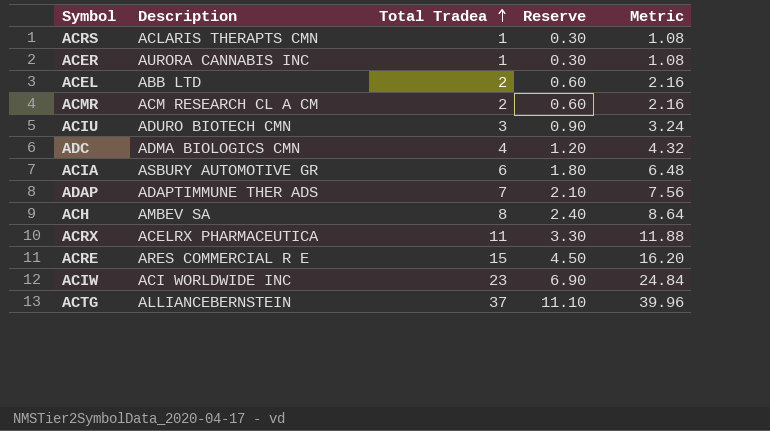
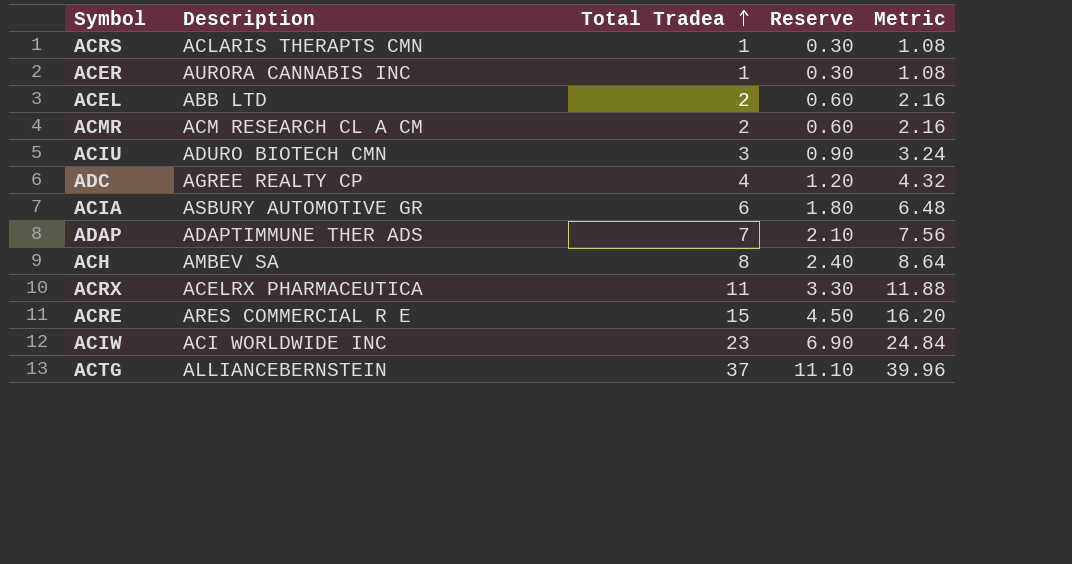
ADC | Description: ADMA BIOLOGICS CMN -> AGREE REALTY CP

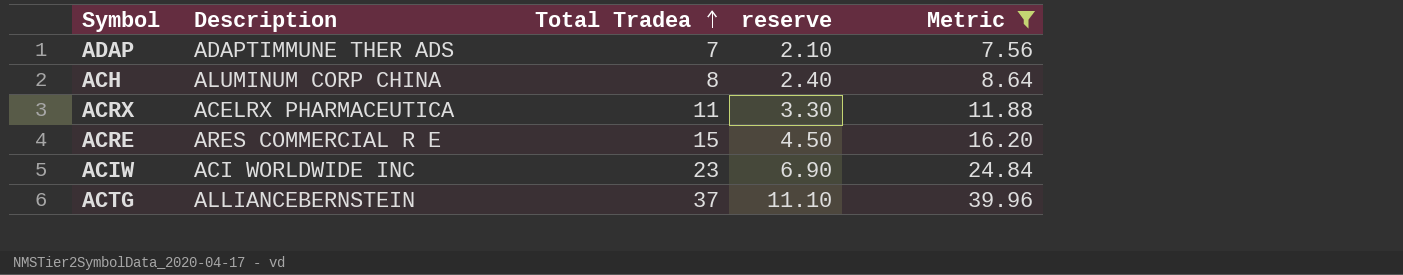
filter: none -> Metric >= 7.56
column name: Reserve -> reserve
ACH | Description: AMBEV SA -> ALUMINUM CORP CHINA

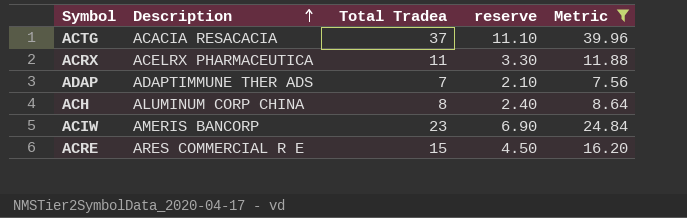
row order: Total Tradea ascending -> Description ascending
ACTG | Description: ALLIANCEBERNSTEIN -> ACACIA RESACACIA
ACIW | Description: ACI WORLDWIDE INC -> AMERIS BANCORP

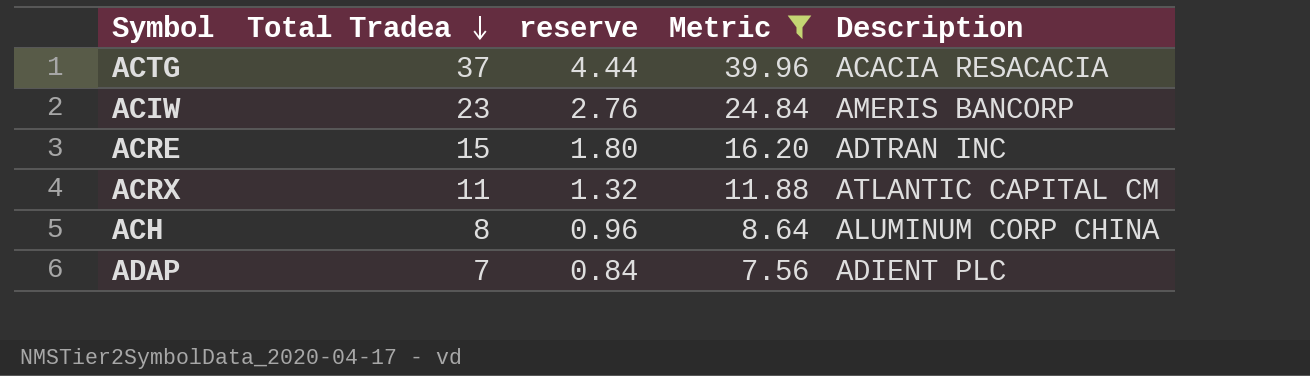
row order: Description ascending -> Total Tradea descending
column reserve | formula: [Total Tradea] * 0.3 -> [Total Tradea] * 0.12
column Description | position: 2 -> 5
ACRE | Description: ARES COMMERCIAL R E -> ADTRAN INC
ACRX | Description: ACELRX PHARMACEUTICA -> ATLANTIC CAPITAL CM
ADAP | Description: ADAPTIMMUNE THER ADS -> ADIENT PLC

